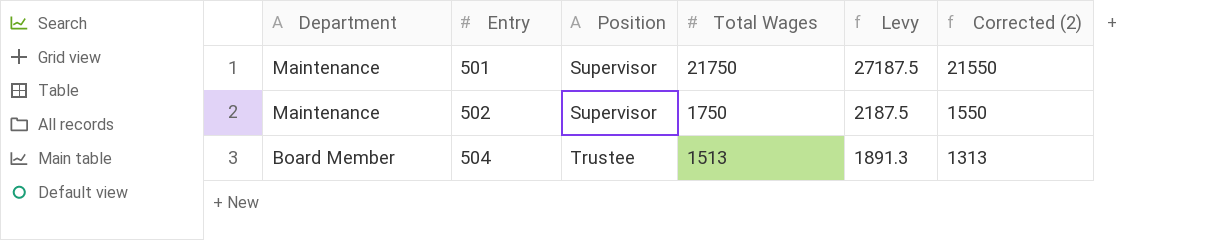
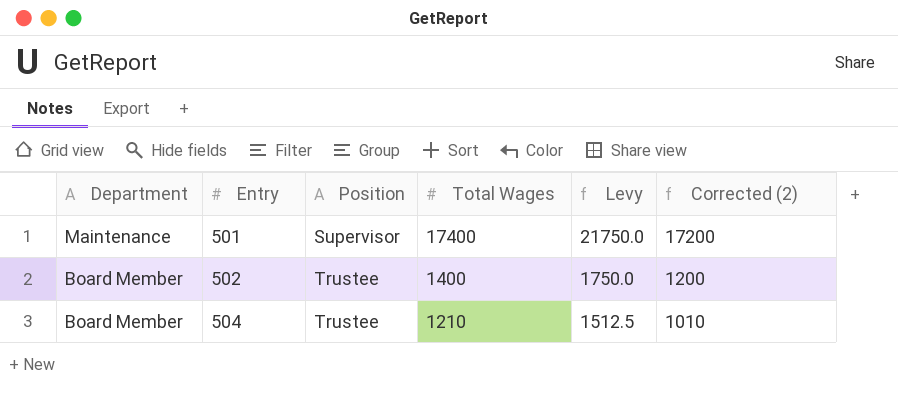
501 | Total Wages: 21750 -> 17400
501 | Levy: 27187.5 -> 21750.0
501 | Corrected (2): 21550 -> 17200
502 | Department: Maintenance -> Board Member
502 | Position: Supervisor -> Trustee
502 | Total Wages: 1750 -> 1400
502 | Levy: 2187.5 -> 1750.0
502 | Corrected (2): 1550 -> 1200
504 | Total Wages: 1513 -> 1210
504 | Levy: 1891.3 -> 1512.5
504 | Corrected (2): 1313 -> 1010

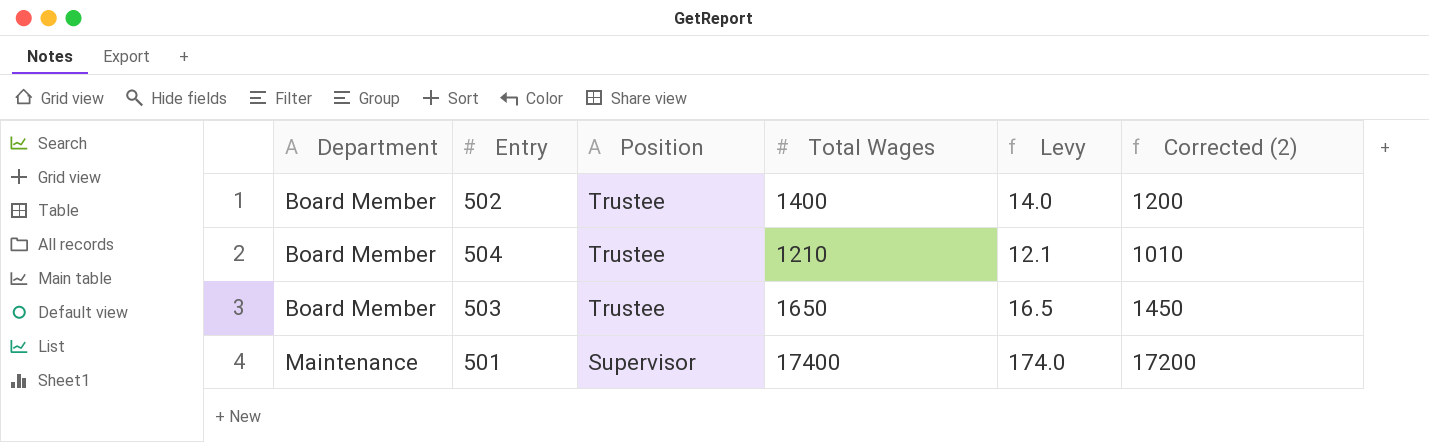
row order: Department descending -> Department ascending
column Levy | formula: [Total Wages] * 1.25 -> [Total Wages] * 0.01
row 503: none -> Board Member | Trustee | 1650 | 16.5 | 1450

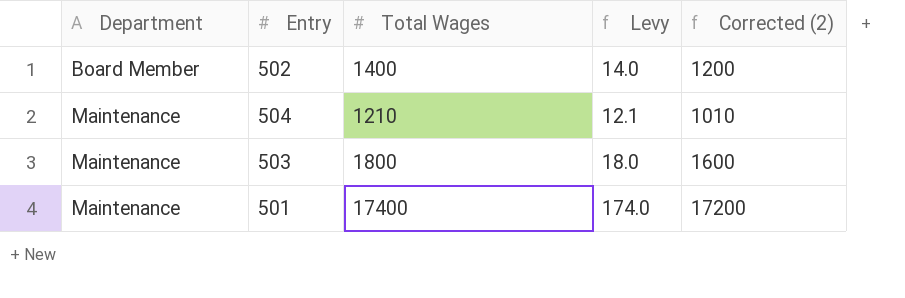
column Position | position: 3 -> none
504 | Department: Board Member -> Maintenance
503 | Department: Board Member -> Maintenance
503 | Total Wages: 1650 -> 1800
503 | Levy: 16.5 -> 18.0
503 | Corrected (2): 1450 -> 1600

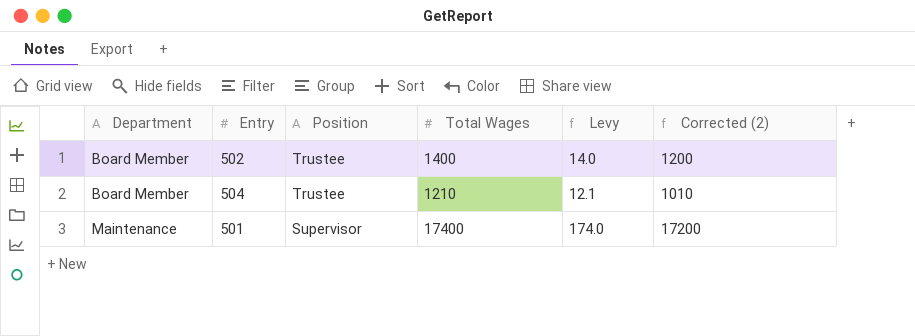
column Position | position: none -> 3
row 503: Maintenance | 1800 | 18.0 | 1600 -> none
504 | Department: Maintenance -> Board Member

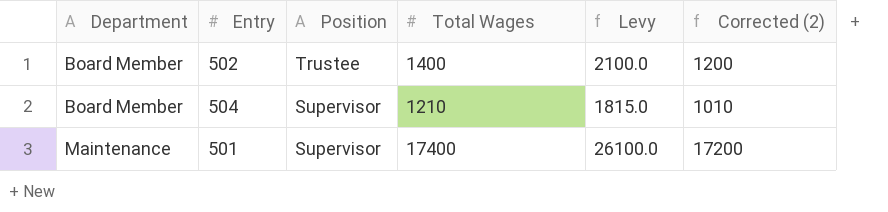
column Levy | formula: [Total Wages] * 0.01 -> [Total Wages] * 1.5
504 | Position: Trustee -> Supervisor

